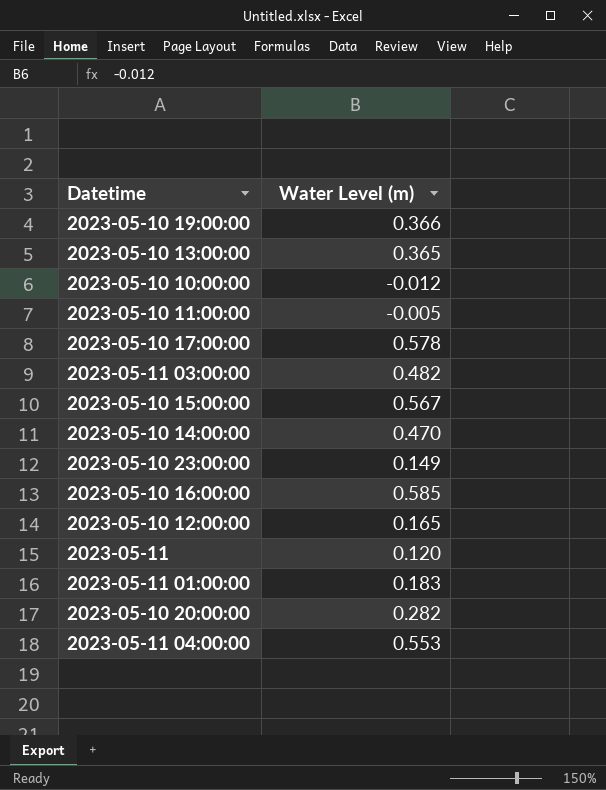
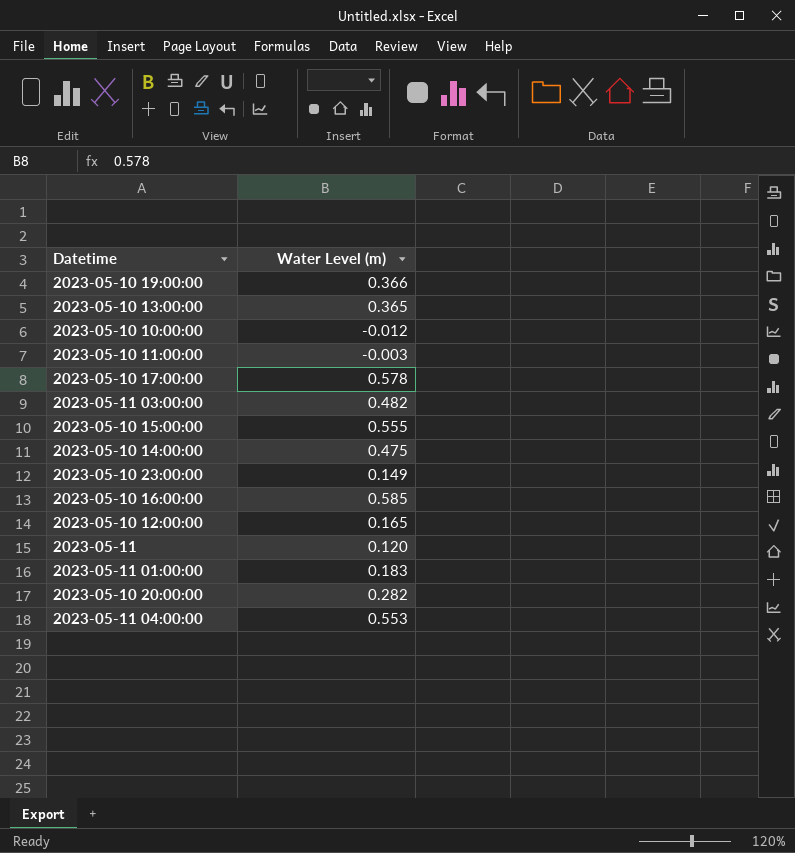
2023-05-10 11:00:00 | Water Level (m): -0.005 -> -0.003
2023-05-10 15:00:00 | Water Level (m): 0.567 -> 0.555
2023-05-10 14:00:00 | Water Level (m): 0.470 -> 0.475

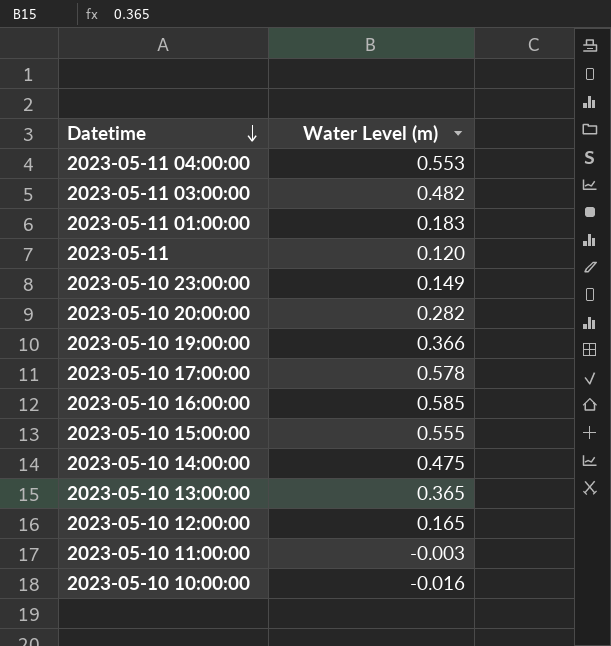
row order: none -> Datetime descending
2023-05-10 10:00:00 | Water Level (m): -0.012 -> -0.016

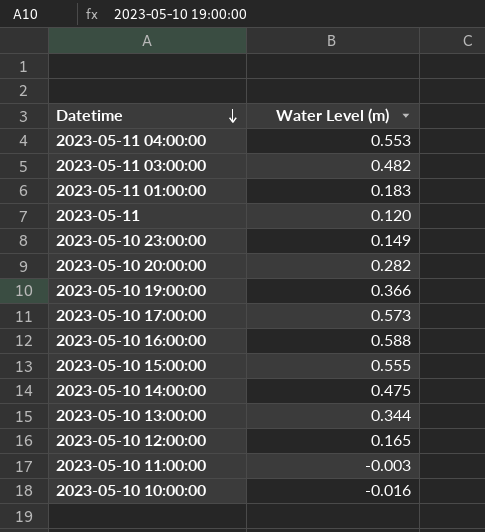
2023-05-10 17:00:00 | Water Level (m): 0.578 -> 0.573
2023-05-10 16:00:00 | Water Level (m): 0.585 -> 0.588
2023-05-10 13:00:00 | Water Level (m): 0.365 -> 0.344

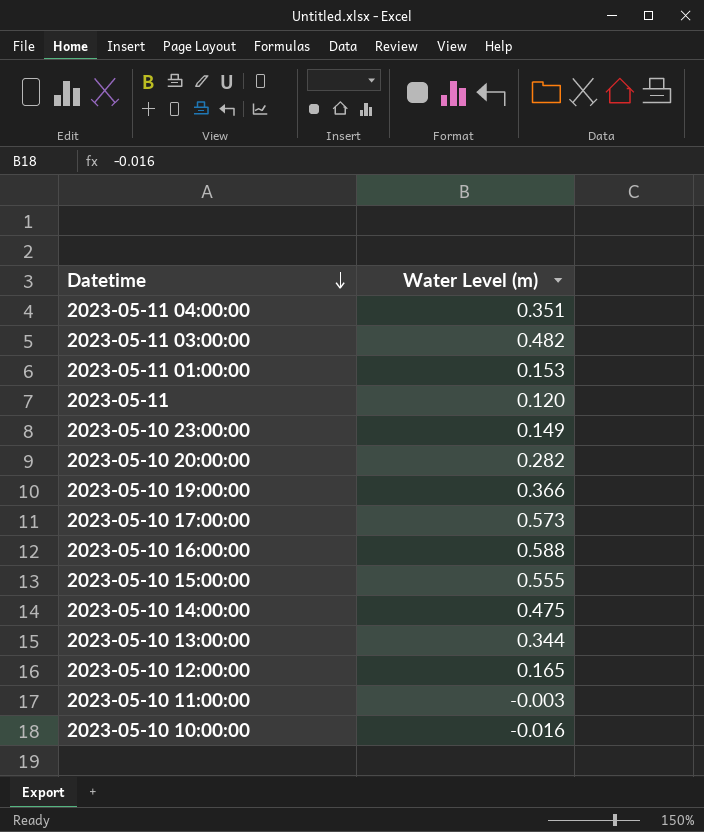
2023-05-11 04:00:00 | Water Level (m): 0.553 -> 0.351
2023-05-11 01:00:00 | Water Level (m): 0.183 -> 0.153

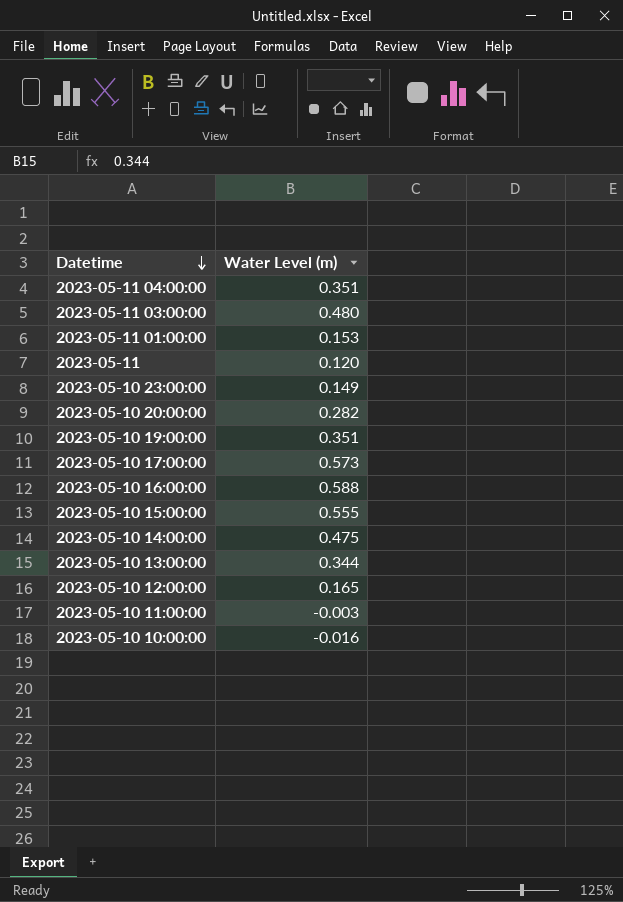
2023-05-11 03:00:00 | Water Level (m): 0.482 -> 0.480
2023-05-10 19:00:00 | Water Level (m): 0.366 -> 0.351

